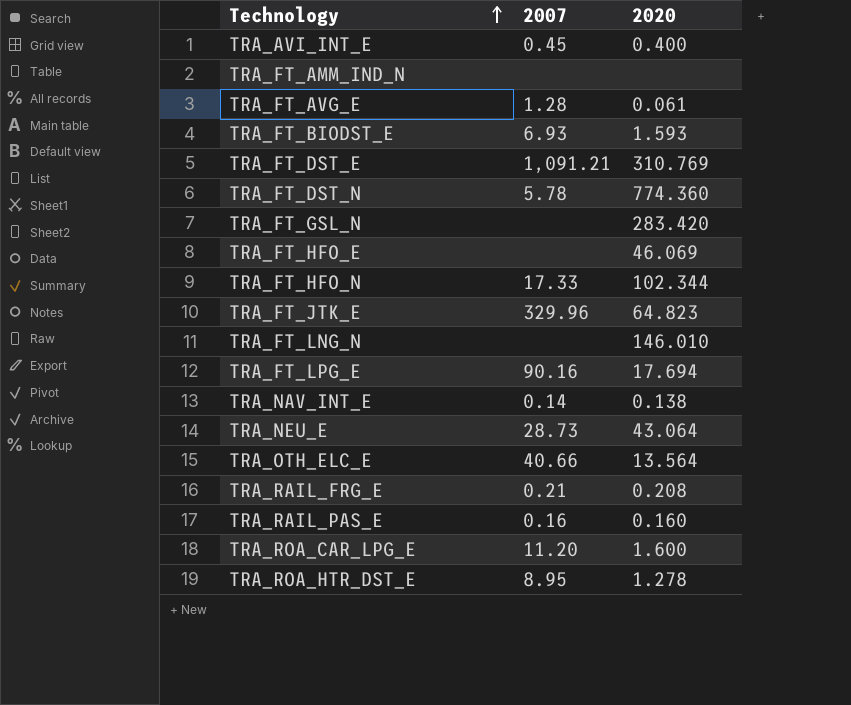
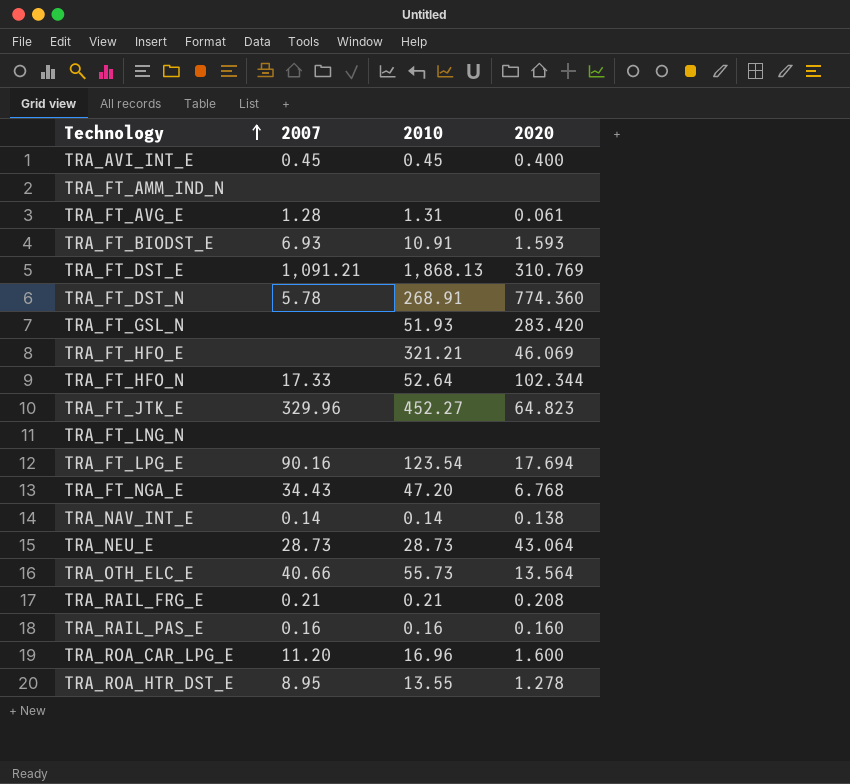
column 2010 | position: none -> 3
TRA_FT_LNG_N | 2020: 146.010 -> none
row TRA_FT_NGA_E: none -> 34.43 | 47.20 | 6.768

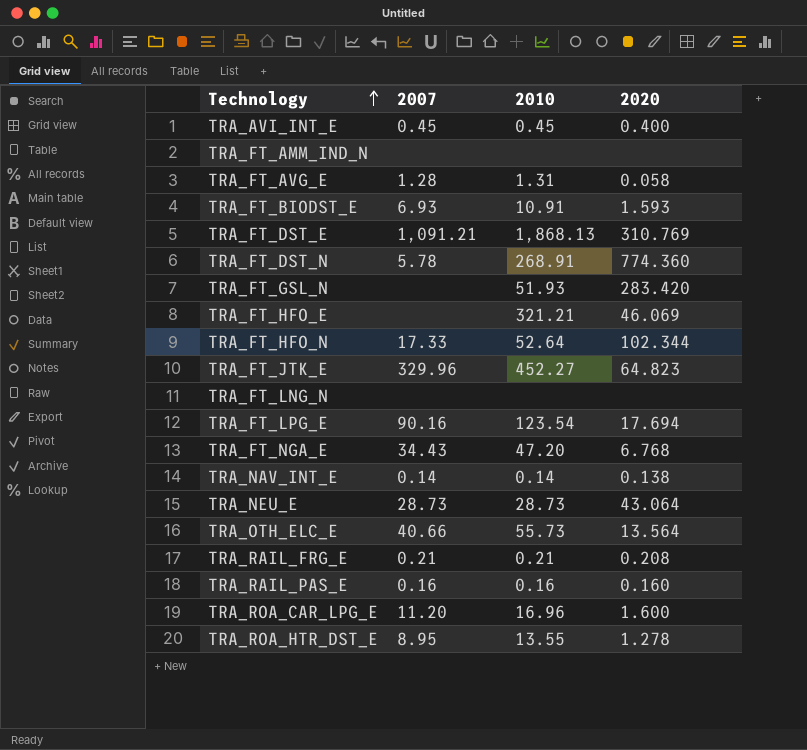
TRA_FT_AVG_E | 2020: 0.061 -> 0.058

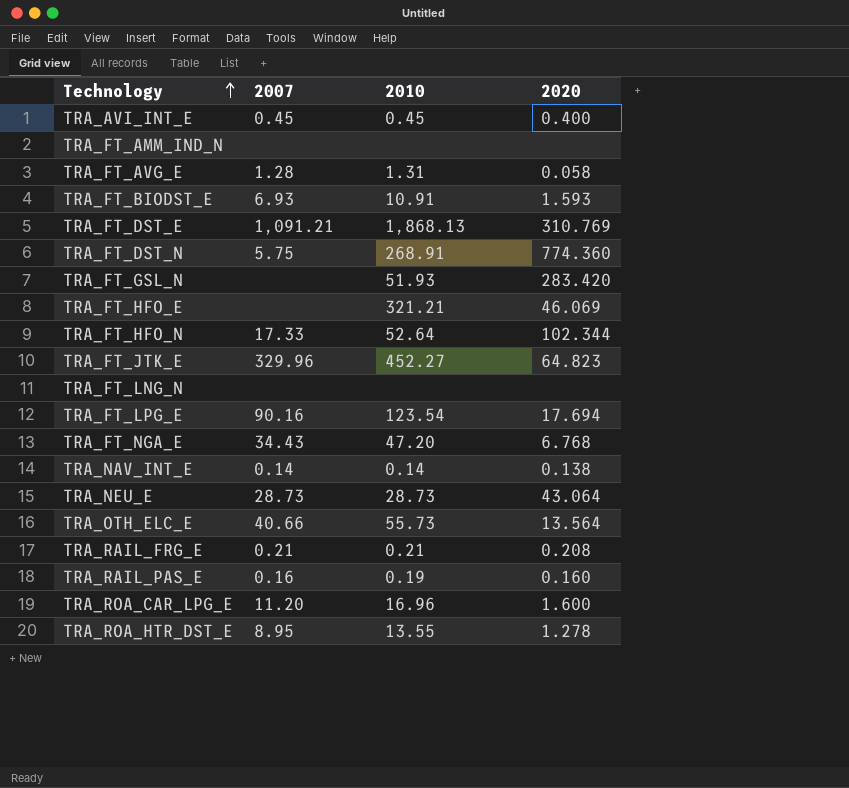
TRA_FT_DST_N | 2007: 5.78 -> 5.75
TRA_RAIL_PAS_E | 2010: 0.16 -> 0.19

